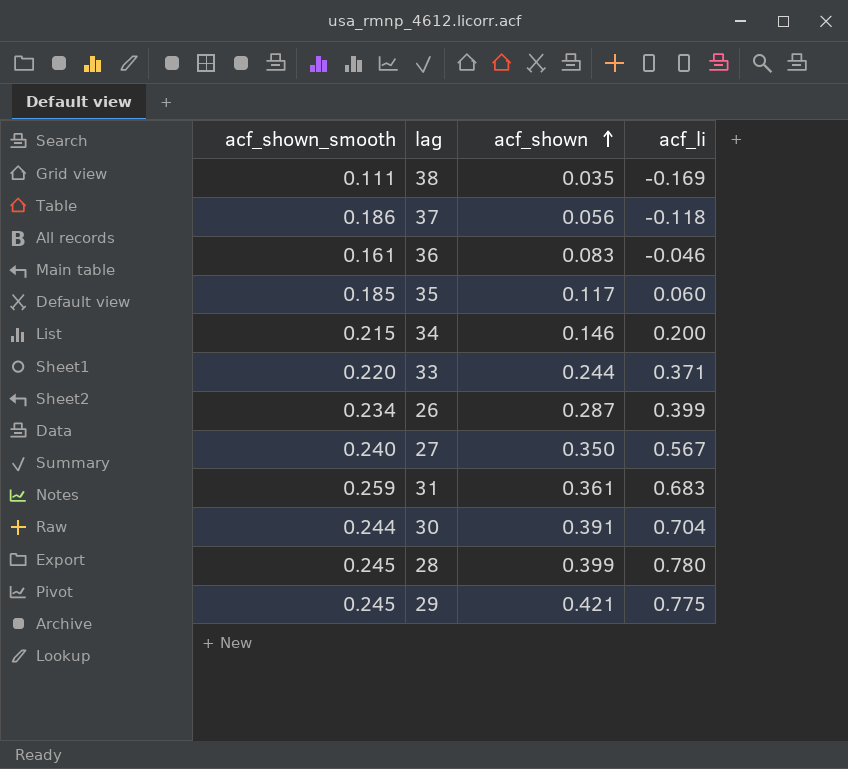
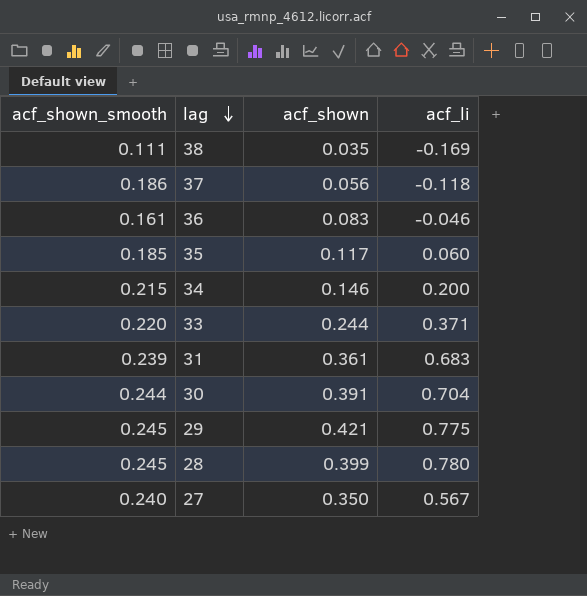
row order: acf_shown ascending -> lag descending
row 26: 0.234 | 0.287 | 0.399 -> none
31 | acf_shown_smooth: 0.259 -> 0.239

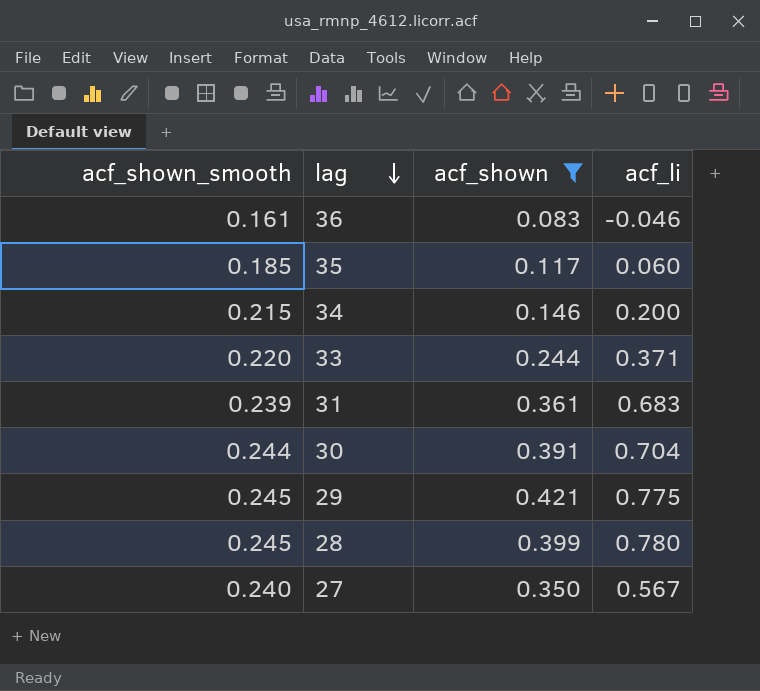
filter: none -> acf_shown >= 0.083

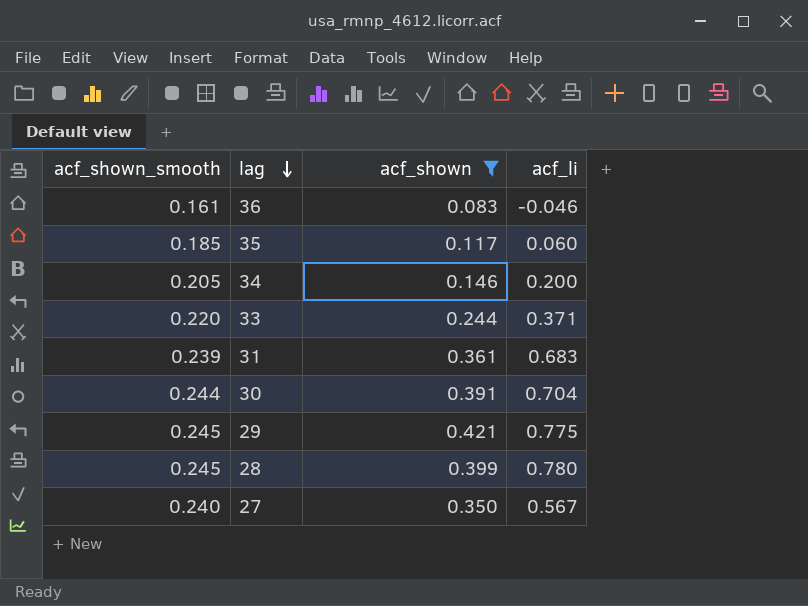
34 | acf_shown_smooth: 0.215 -> 0.205

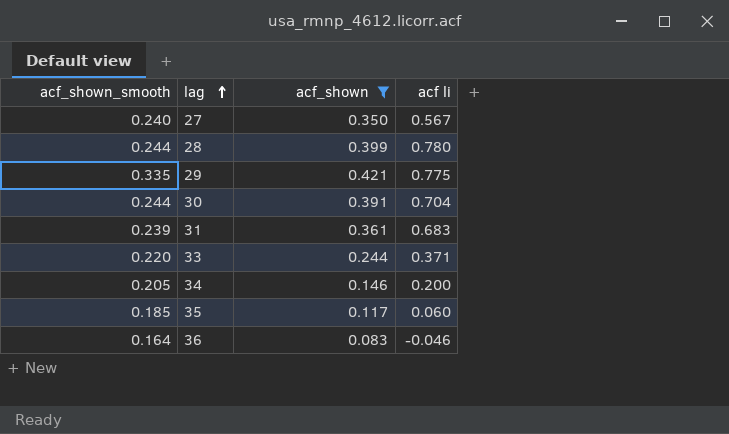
row order: lag descending -> lag ascending
column name: acf_li -> acf li
28 | acf_shown_smooth: 0.245 -> 0.244
29 | acf_shown_smooth: 0.245 -> 0.335
36 | acf_shown_smooth: 0.161 -> 0.164

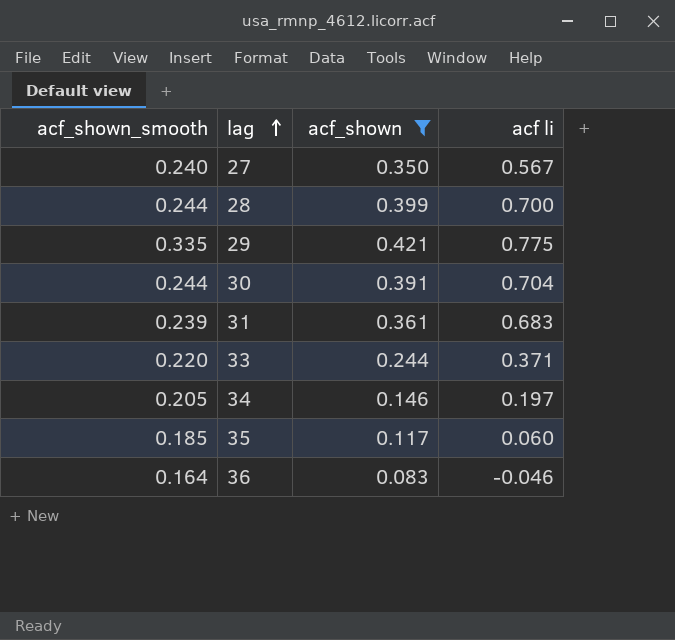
28 | acf li: 0.780 -> 0.700
34 | acf li: 0.200 -> 0.197

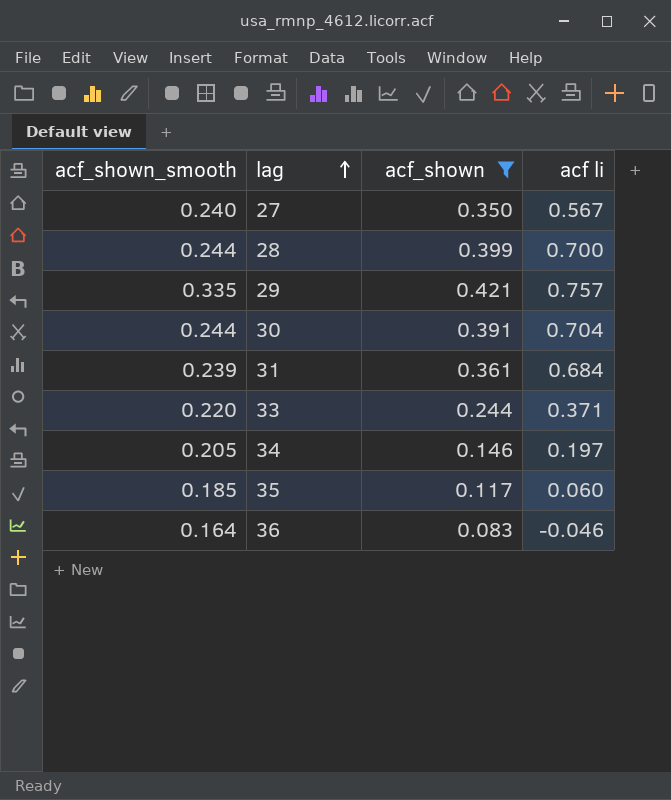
29 | acf li: 0.775 -> 0.757
31 | acf li: 0.683 -> 0.684

